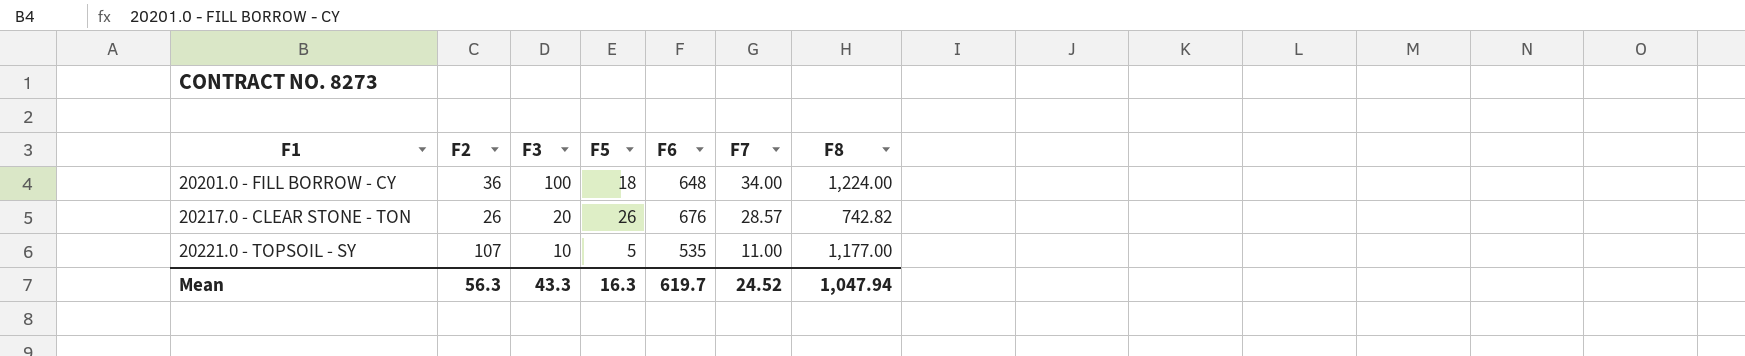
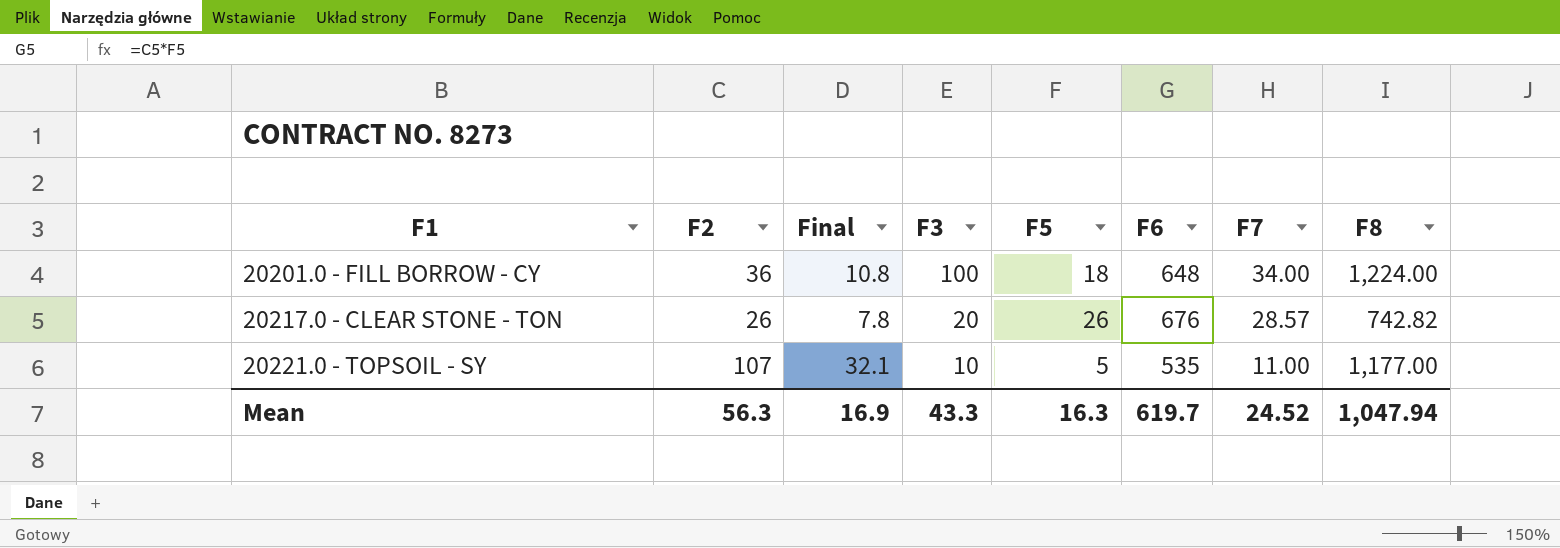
column Final | formula: none -> [F2] * 0.3

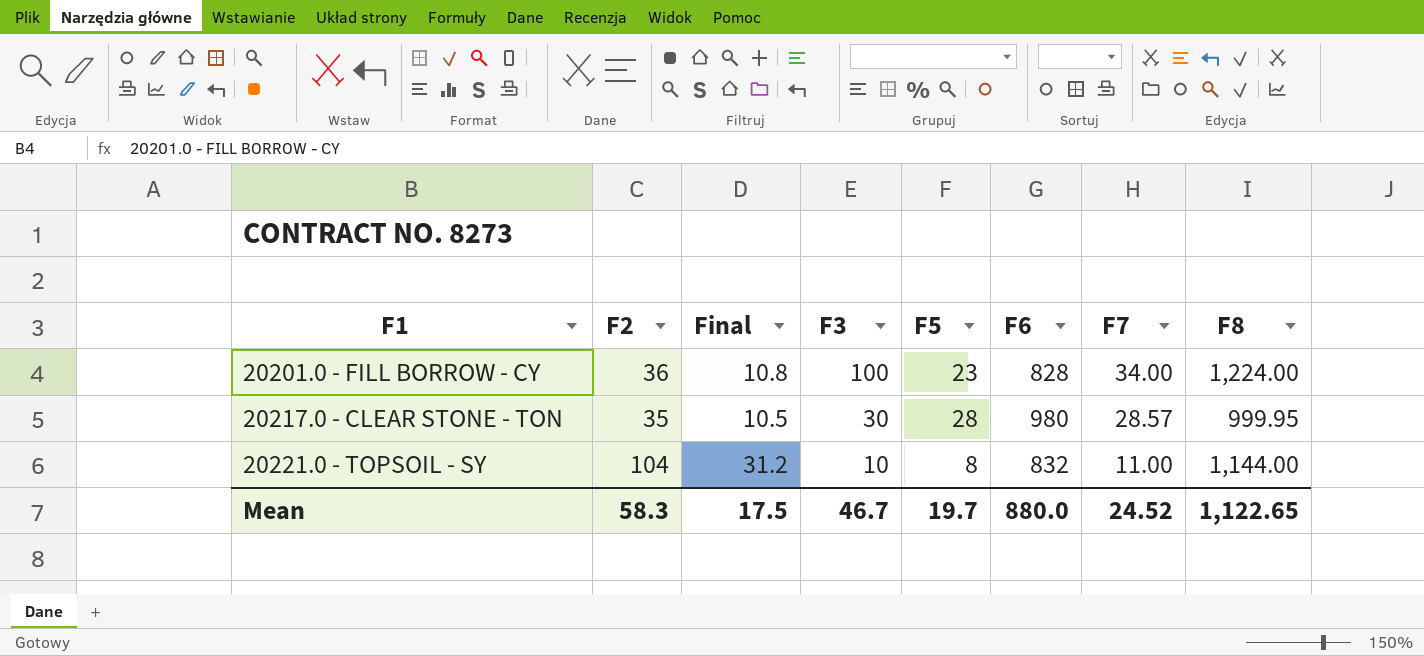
20201.0 - FILL BORROW - CY | F5: 18 -> 23
20201.0 - FILL BORROW - CY | F6: 648 -> 828
20217.0 - CLEAR STONE - TON | F2: 26 -> 35
20217.0 - CLEAR STONE - TON | Final: 7.8 -> 10.5
20217.0 - CLEAR STONE - TON | F3: 20 -> 30
20217.0 - CLEAR STONE - TON | F5: 26 -> 28
20217.0 - CLEAR STONE - TON | F6: 676 -> 980
20217.0 - CLEAR STONE - TON | F8: 742.82 -> 999.95
20221.0 - TOPSOIL - SY | F2: 107 -> 104
20221.0 - TOPSOIL - SY | Final: 32.1 -> 31.2
20221.0 - TOPSOIL - SY | F5: 5 -> 8
20221.0 - TOPSOIL - SY | F6: 535 -> 832
20221.0 - TOPSOIL - SY | F8: 1,177.00 -> 1,144.00
Mean | F2: 56.3 -> 58.3
Mean | Final: 16.9 -> 17.5
Mean | F3: 43.3 -> 46.7
Mean | F5: 16.3 -> 19.7
Mean | F6: 619.7 -> 880.0
Mean | F8: 1,047.94 -> 1,122.65

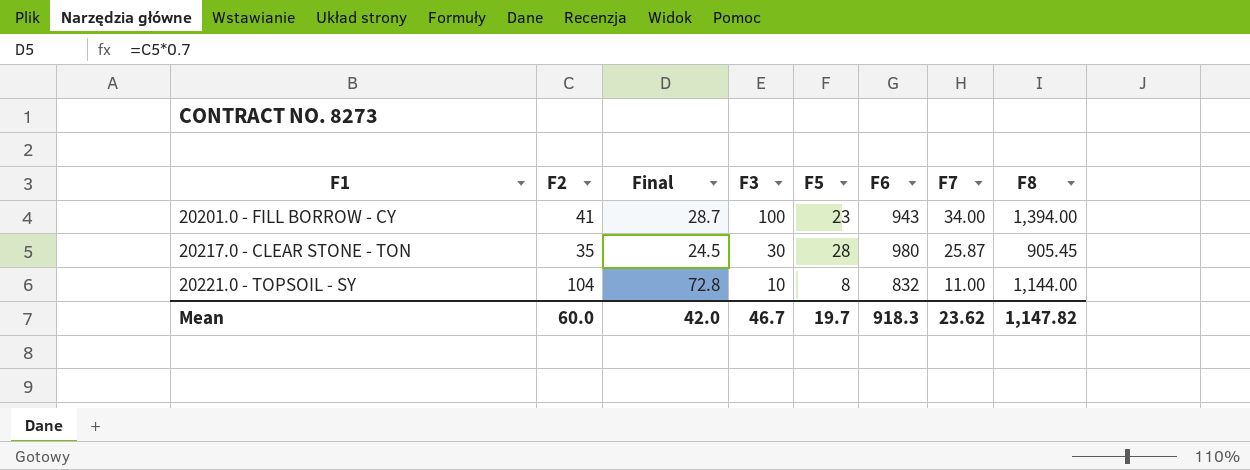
column Final | formula: [F2] * 0.3 -> [F2] * 0.7
20201.0 - FILL BORROW - CY | F2: 36 -> 41
20201.0 - FILL BORROW - CY | F6: 828 -> 943
20201.0 - FILL BORROW - CY | F8: 1,224.00 -> 1,394.00
20217.0 - CLEAR STONE - TON | F7: 28.57 -> 25.87
20217.0 - CLEAR STONE - TON | F8: 999.95 -> 905.45
Mean | F2: 58.3 -> 60.0
Mean | Final: 17.5 -> 42.0
Mean | F6: 880.0 -> 918.3
Mean | F7: 24.52 -> 23.62
Mean | F8: 1,122.65 -> 1,147.82

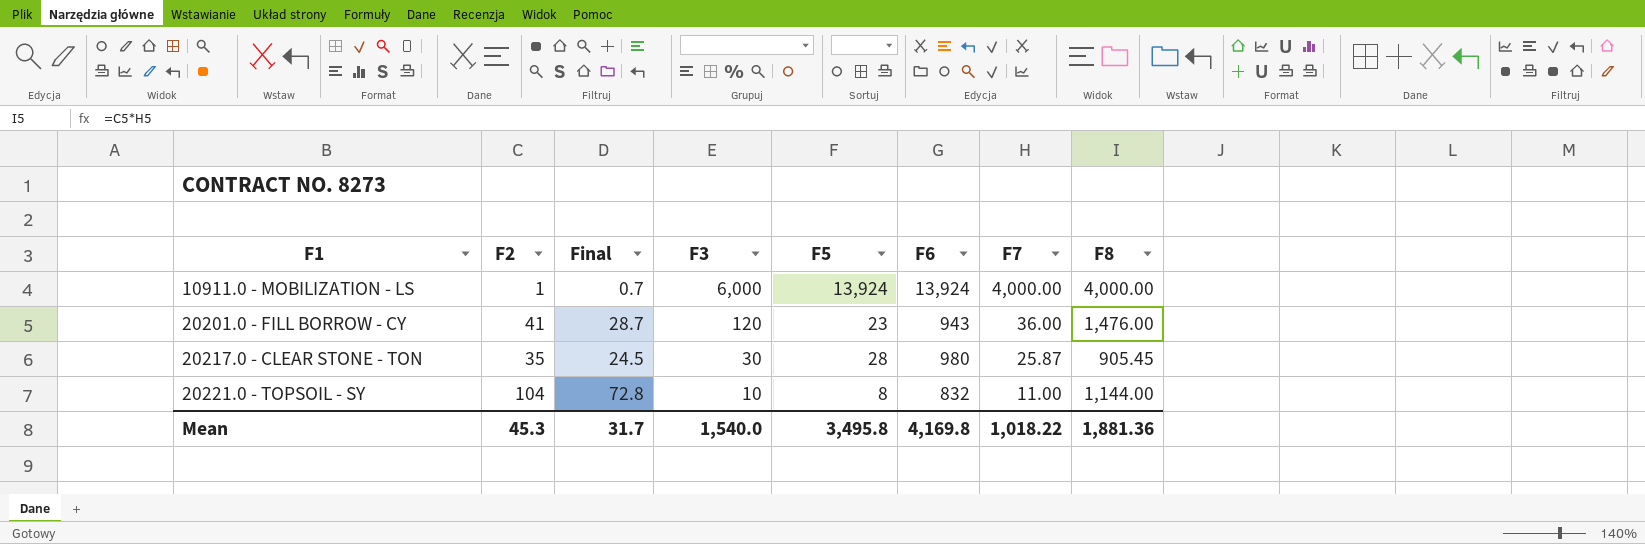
row 10911.0 - MOBILIZATION - LS: none -> 1 | 0.7 | 6,000 | 13,924 | 13,924 | 4,000.00 | 4,000.00
20201.0 - FILL BORROW - CY | F3: 100 -> 120
20201.0 - FILL BORROW - CY | F7: 34.00 -> 36.00
20201.0 - FILL BORROW - CY | F8: 1,394.00 -> 1,476.00
Mean | F2: 60.0 -> 45.3
Mean | Final: 42.0 -> 31.7
Mean | F3: 46.7 -> 1,540.0
Mean | F5: 19.7 -> 3,495.8
Mean | F6: 918.3 -> 4,169.8
Mean | F7: 23.62 -> 1,018.22
Mean | F8: 1,147.82 -> 1,881.36

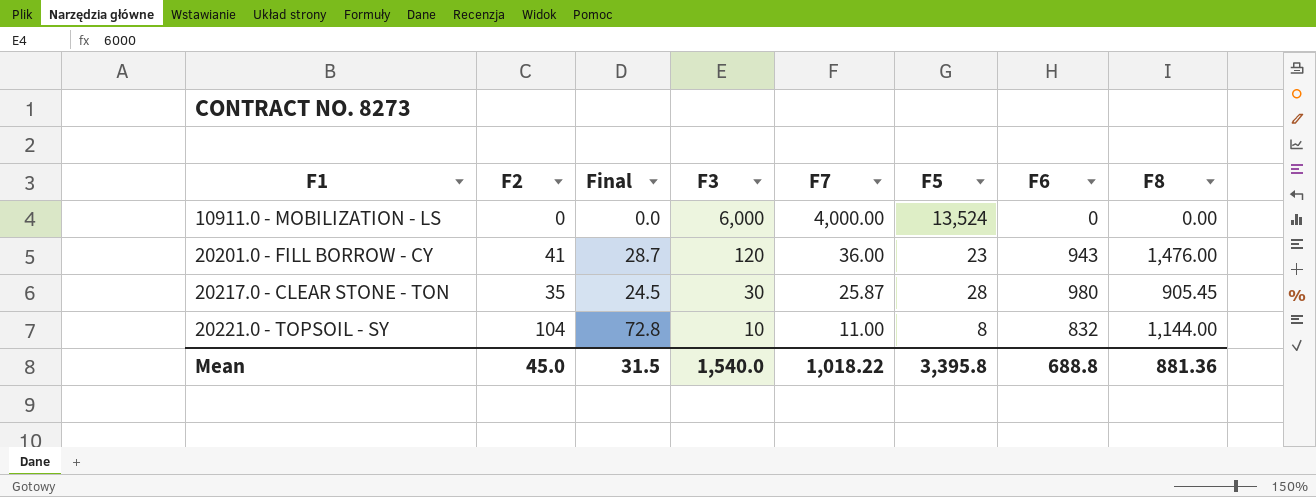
column F7 | position: 7 -> 5
10911.0 - MOBILIZATION - LS | F2: 1 -> 0
10911.0 - MOBILIZATION - LS | Final: 0.7 -> 0.0
10911.0 - MOBILIZATION - LS | F5: 13,924 -> 13,524
10911.0 - MOBILIZATION - LS | F6: 13,924 -> 0
10911.0 - MOBILIZATION - LS | F8: 4,000.00 -> 0.00
Mean | F2: 45.3 -> 45.0
Mean | Final: 31.7 -> 31.5
Mean | F5: 3,495.8 -> 3,395.8
Mean | F6: 4,169.8 -> 688.8
Mean | F8: 1,881.36 -> 881.36

